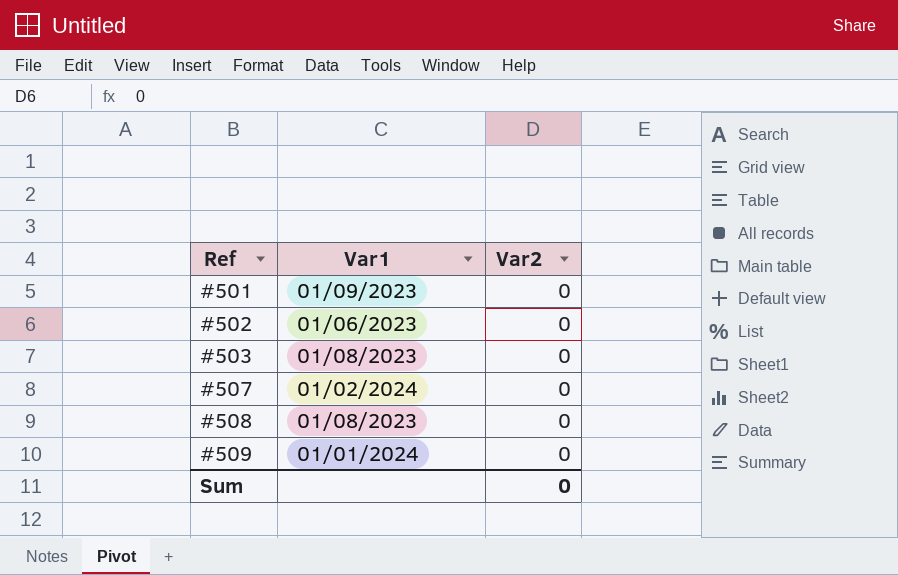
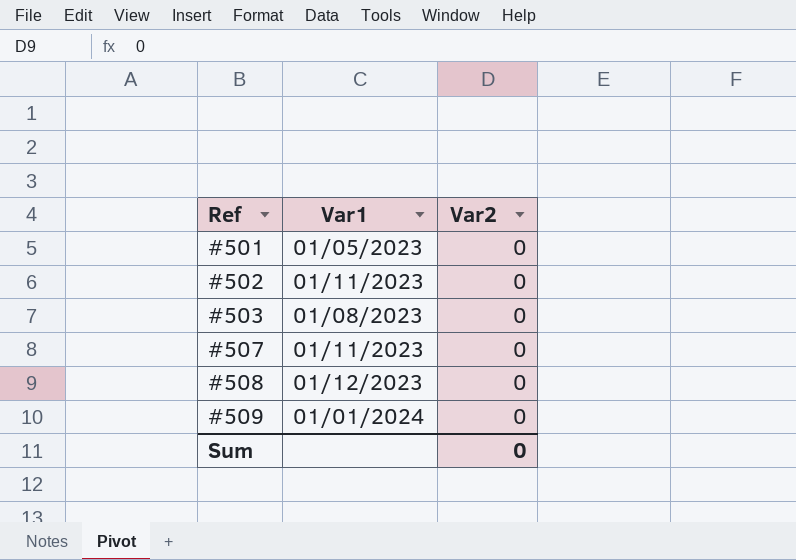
#501 | Var1: 01/09/2023 -> 01/05/2023
#502 | Var1: 01/06/2023 -> 01/11/2023
#507 | Var1: 01/02/2024 -> 01/11/2023
#508 | Var1: 01/08/2023 -> 01/12/2023

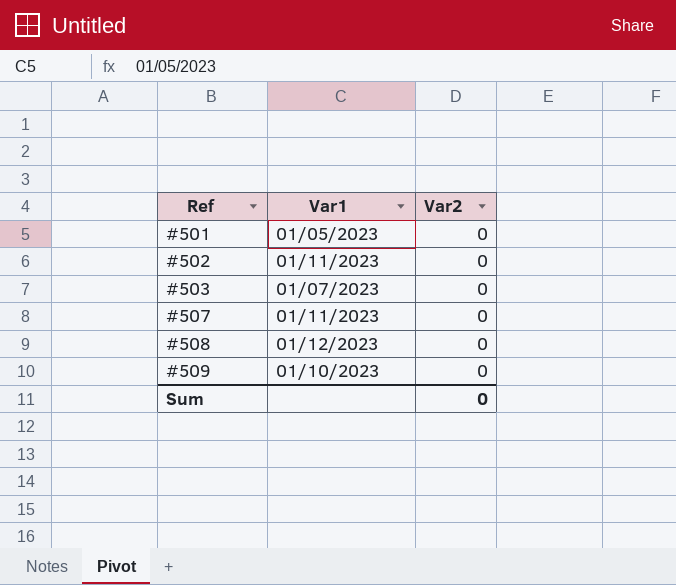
#503 | Var1: 01/08/2023 -> 01/07/2023
#509 | Var1: 01/01/2024 -> 01/10/2023

